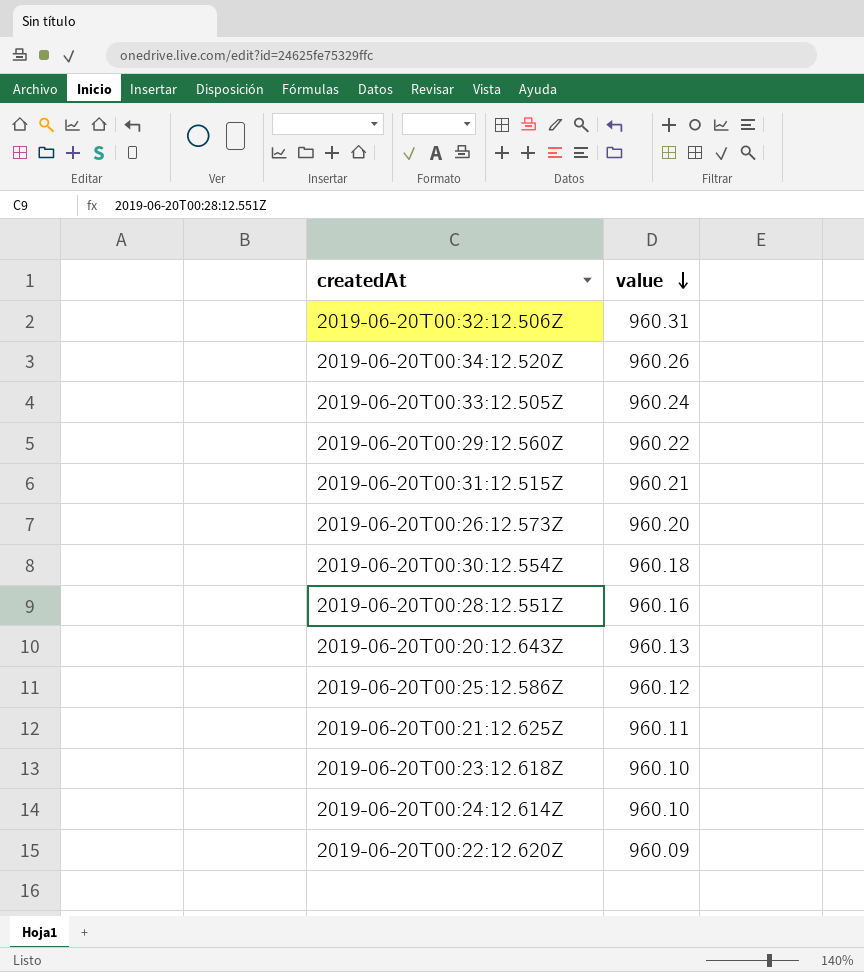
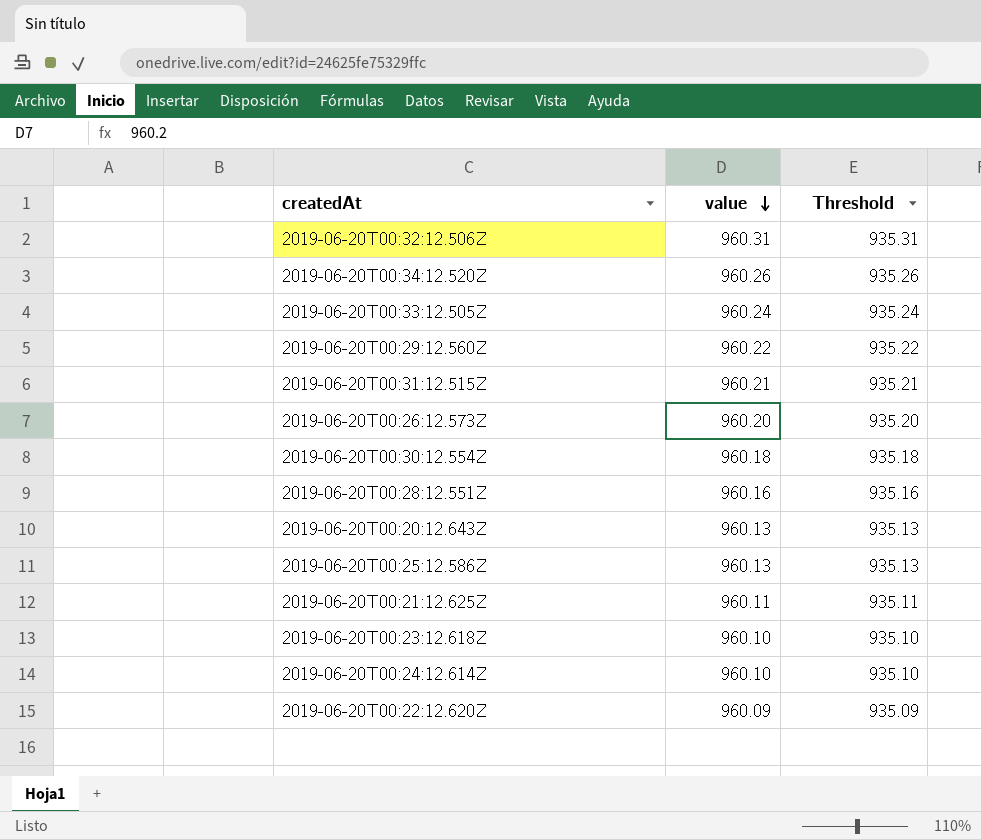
column Threshold | formula: none -> [value] - 25
2019-06-20T00:25:12.586Z | value: 960.12 -> 960.13

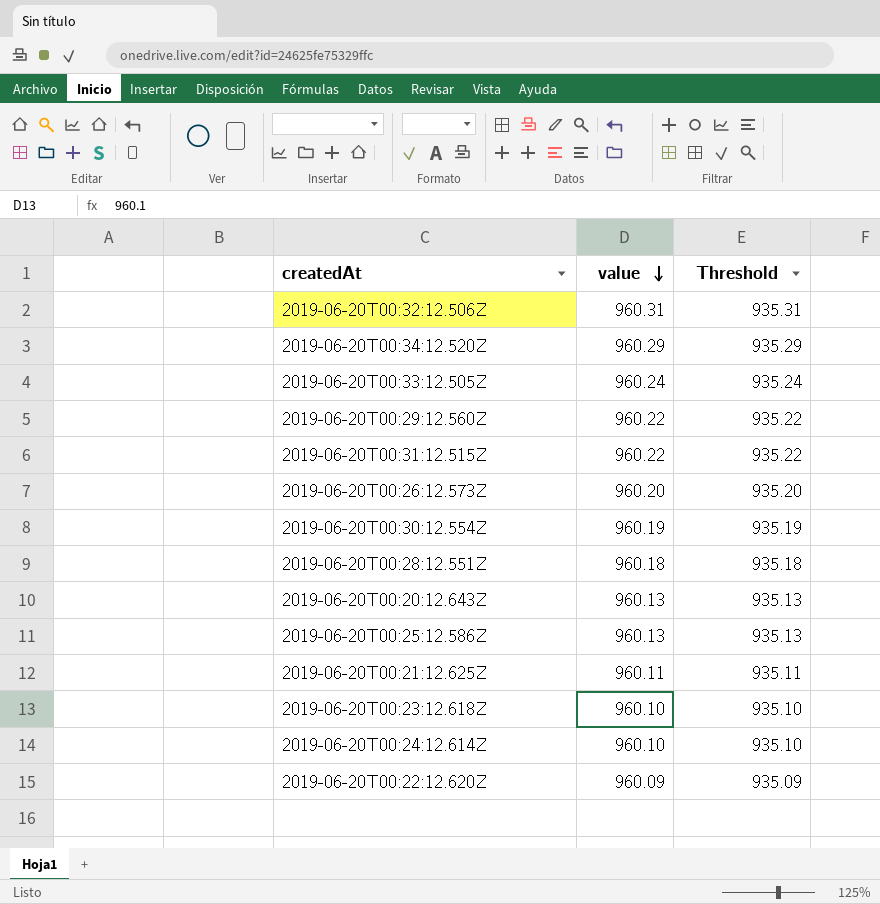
2019-06-20T00:34:12.520Z | value: 960.26 -> 960.29
2019-06-20T00:34:12.520Z | Threshold: 935.26 -> 935.29
2019-06-20T00:31:12.515Z | value: 960.21 -> 960.22
2019-06-20T00:31:12.515Z | Threshold: 935.21 -> 935.22
2019-06-20T00:30:12.554Z | value: 960.18 -> 960.19
2019-06-20T00:30:12.554Z | Threshold: 935.18 -> 935.19
2019-06-20T00:28:12.551Z | value: 960.16 -> 960.18
2019-06-20T00:28:12.551Z | Threshold: 935.16 -> 935.18

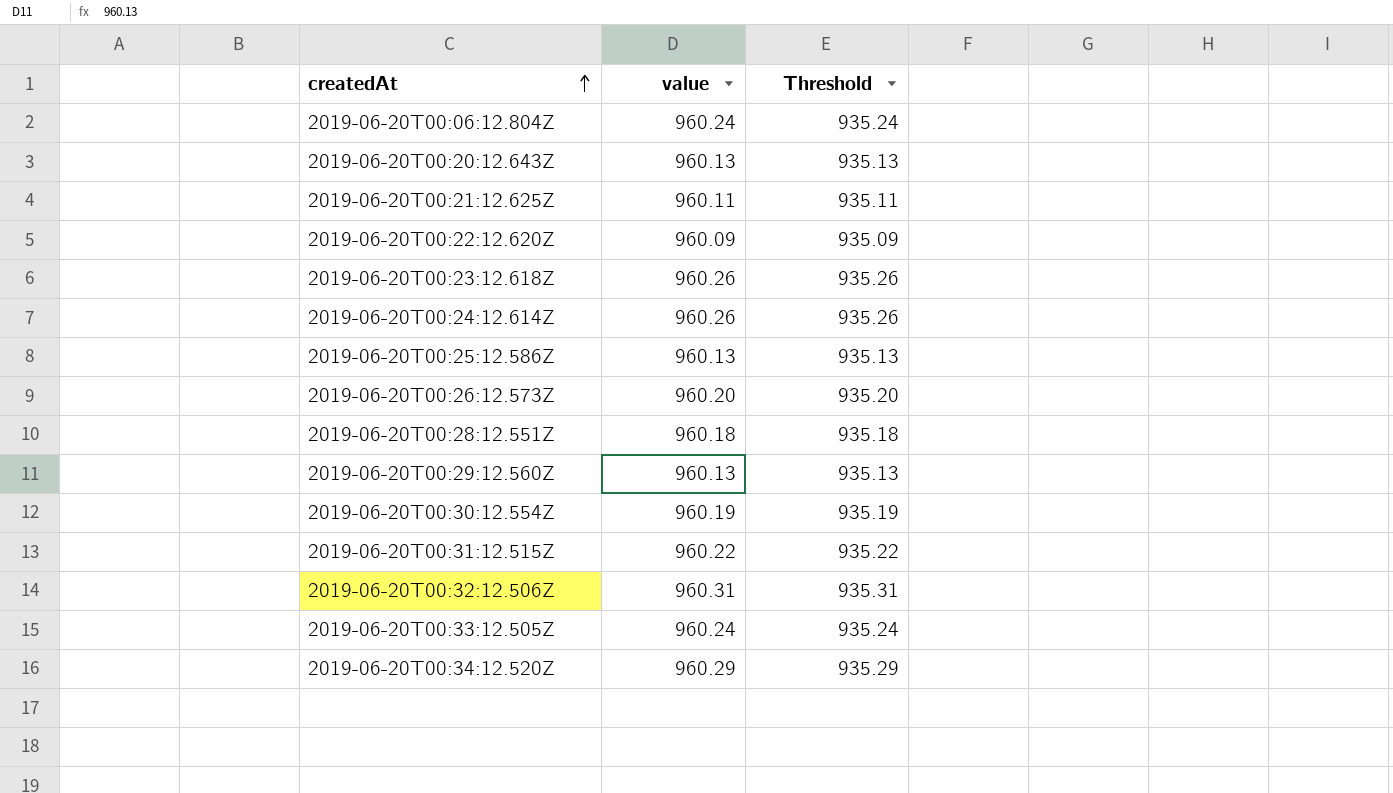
row order: value descending -> createdAt ascending
row 2019-06-20T00:06:12.804Z: none -> 960.24 | 935.24
2019-06-20T00:23:12.618Z | value: 960.10 -> 960.26
2019-06-20T00:23:12.618Z | Threshold: 935.10 -> 935.26
2019-06-20T00:24:12.614Z | value: 960.10 -> 960.26
2019-06-20T00:24:12.614Z | Threshold: 935.10 -> 935.26
2019-06-20T00:29:12.560Z | value: 960.22 -> 960.13
2019-06-20T00:29:12.560Z | Threshold: 935.22 -> 935.13

